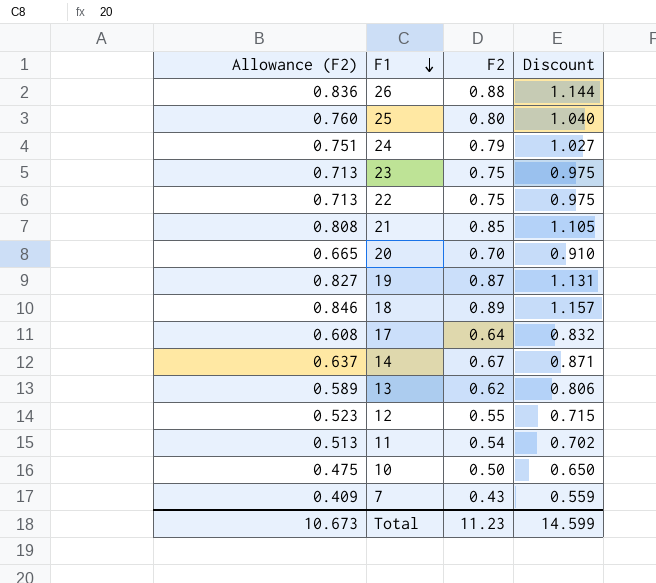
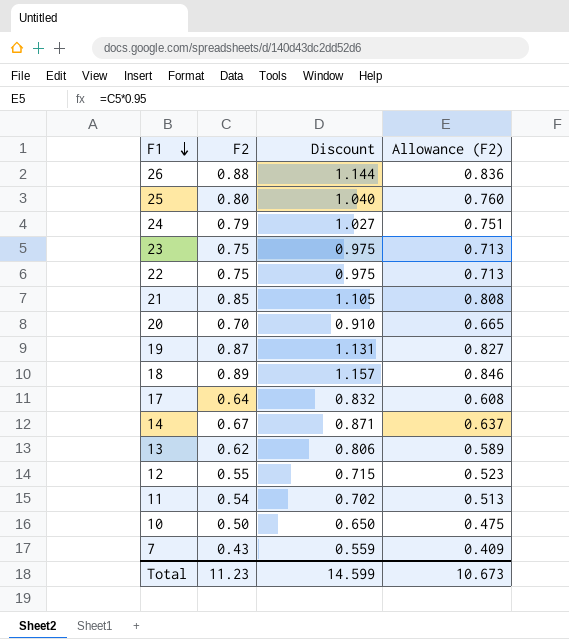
column Allowance (F2) | position: 1 -> 4

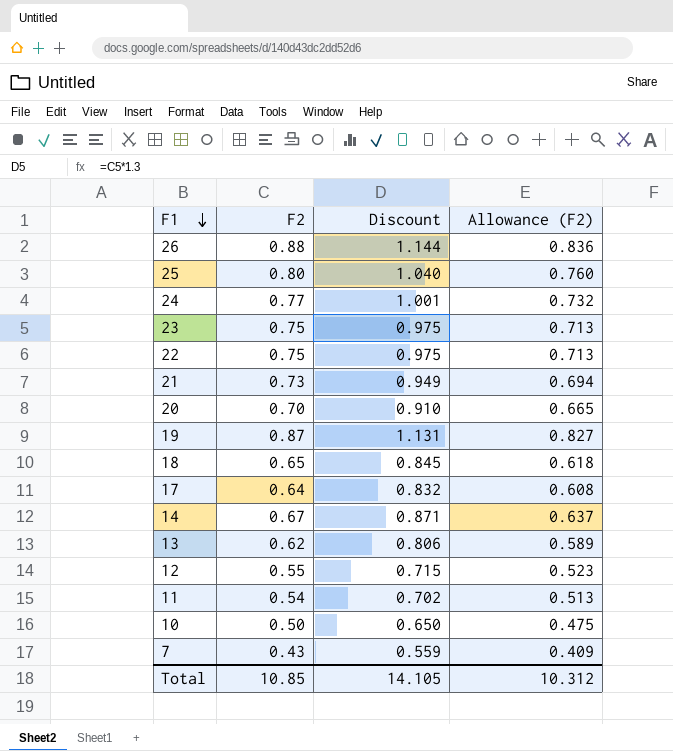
24 | F2: 0.79 -> 0.77
24 | Discount: 1.027 -> 1.001
24 | Allowance (F2): 0.751 -> 0.732
21 | F2: 0.85 -> 0.73
21 | Discount: 1.105 -> 0.949
21 | Allowance (F2): 0.808 -> 0.694
18 | F2: 0.89 -> 0.65
18 | Discount: 1.157 -> 0.845
18 | Allowance (F2): 0.846 -> 0.618
Total | F2: 11.23 -> 10.85
Total | Discount: 14.599 -> 14.105
Total | Allowance (F2): 10.673 -> 10.312

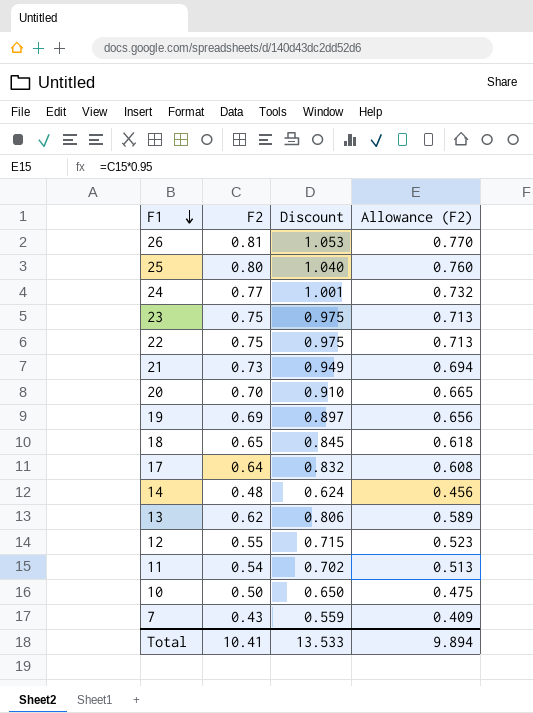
26 | F2: 0.88 -> 0.81
26 | Discount: 1.144 -> 1.053
26 | Allowance (F2): 0.836 -> 0.770
19 | F2: 0.87 -> 0.69
19 | Discount: 1.131 -> 0.897
19 | Allowance (F2): 0.827 -> 0.656
14 | F2: 0.67 -> 0.48
14 | Discount: 0.871 -> 0.624
14 | Allowance (F2): 0.637 -> 0.456
Total | F2: 10.85 -> 10.41
Total | Discount: 14.105 -> 13.533
Total | Allowance (F2): 10.312 -> 9.894

